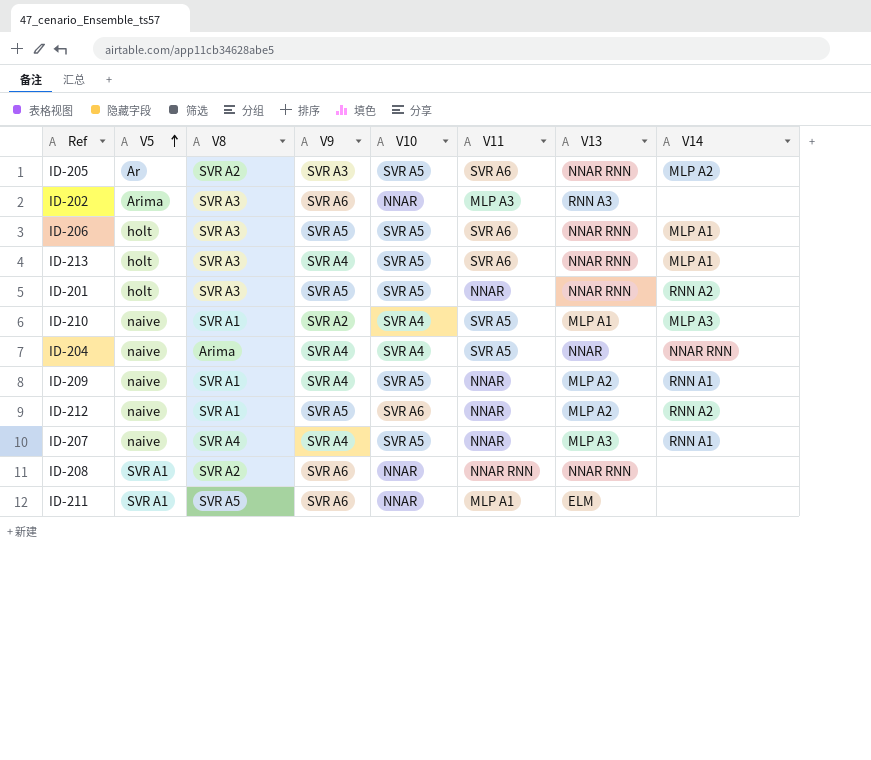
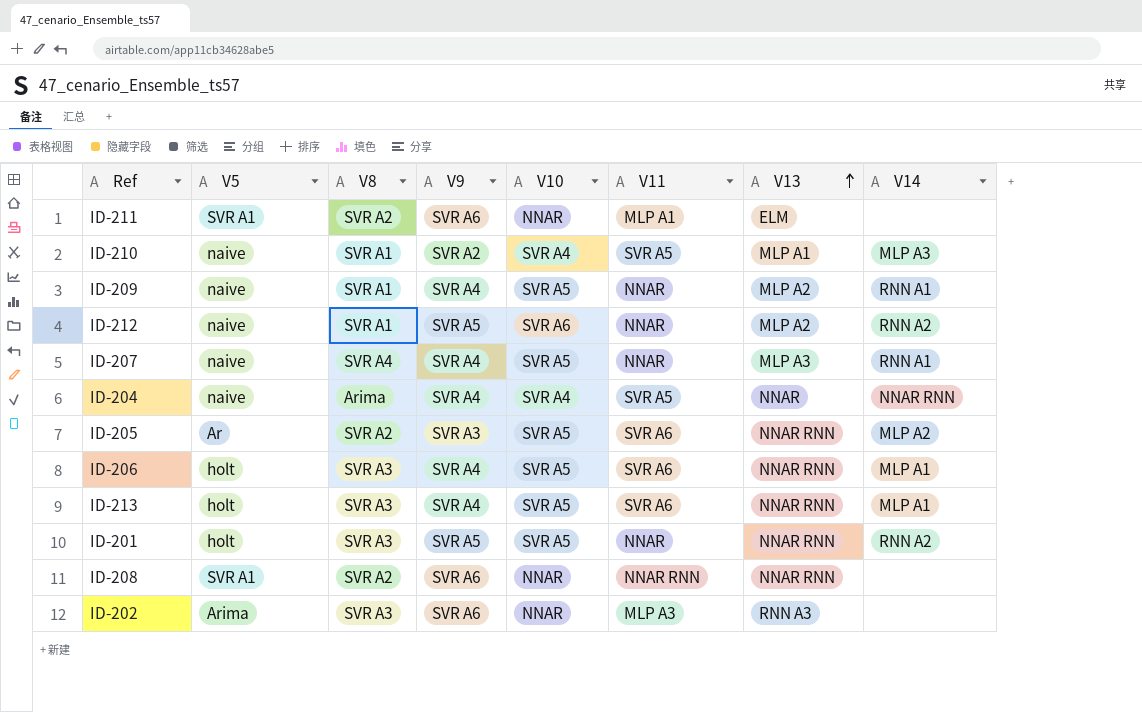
row order: V5 ascending -> V13 ascending
ID-211 | V8: SVR A5 -> SVR A2
ID-206 | V9: SVR A5 -> SVR A4

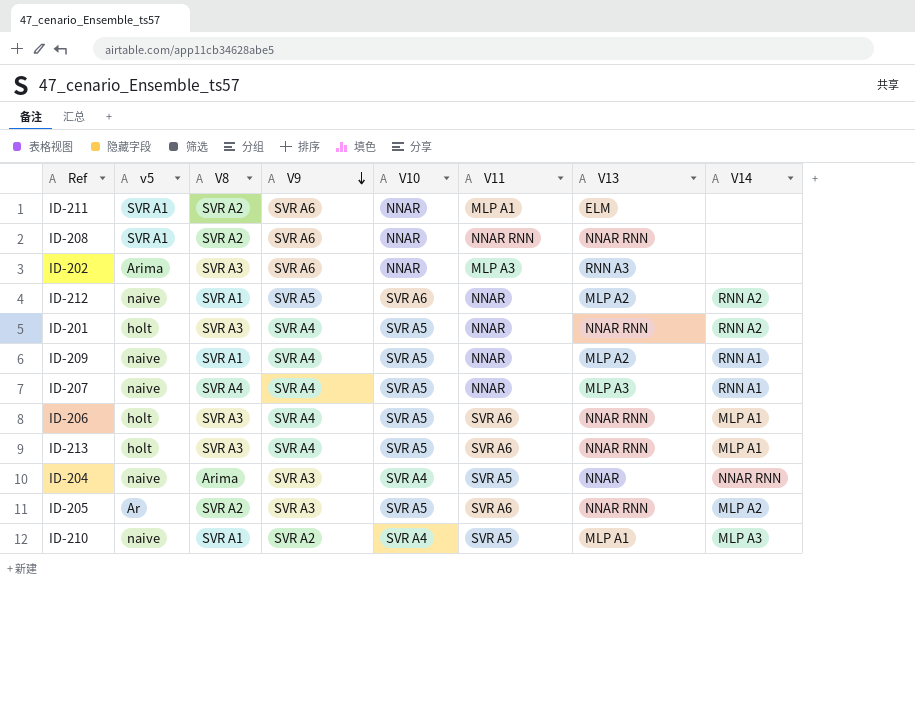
row order: V13 ascending -> V9 descending
column name: V5 -> v5
ID-201 | V9: SVR A5 -> SVR A4
ID-204 | V9: SVR A4 -> SVR A3

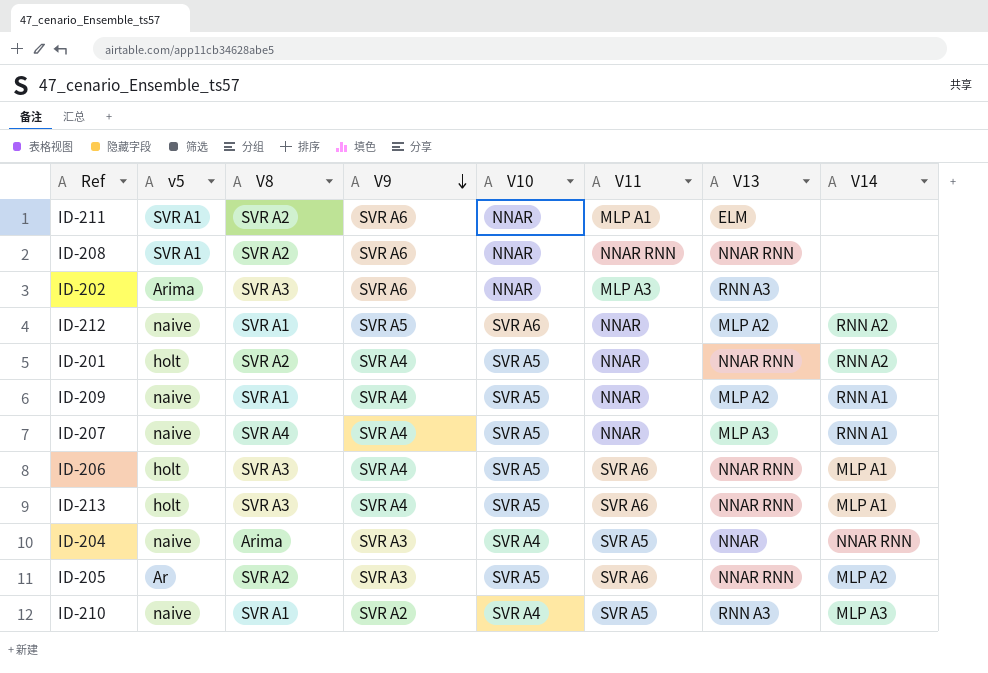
ID-201 | V8: SVR A3 -> SVR A2
ID-210 | V13: MLP A1 -> RNN A3

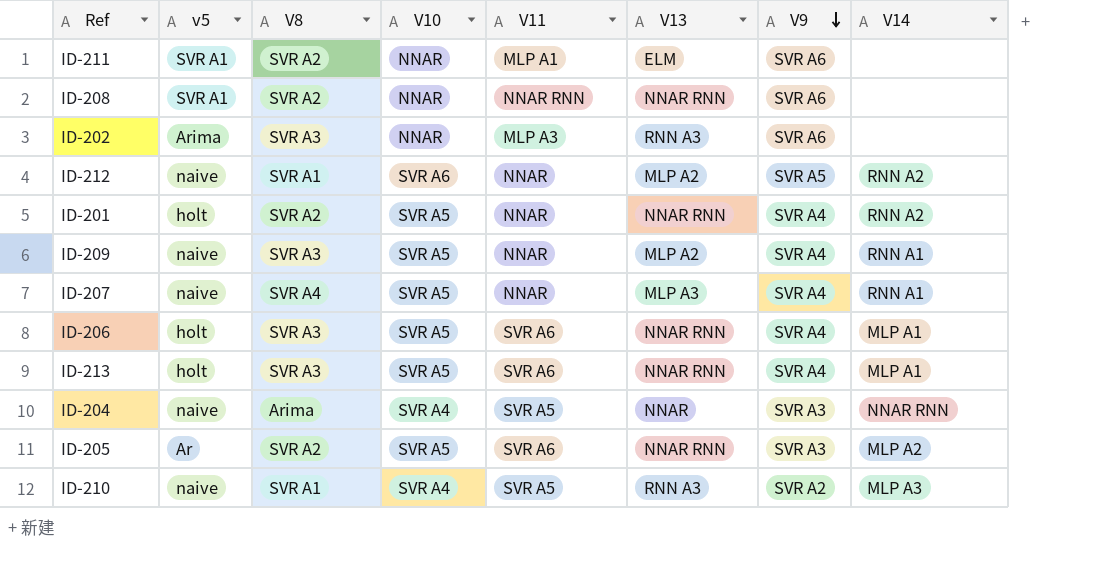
column V9 | position: 4 -> 7
ID-209 | V8: SVR A1 -> SVR A3

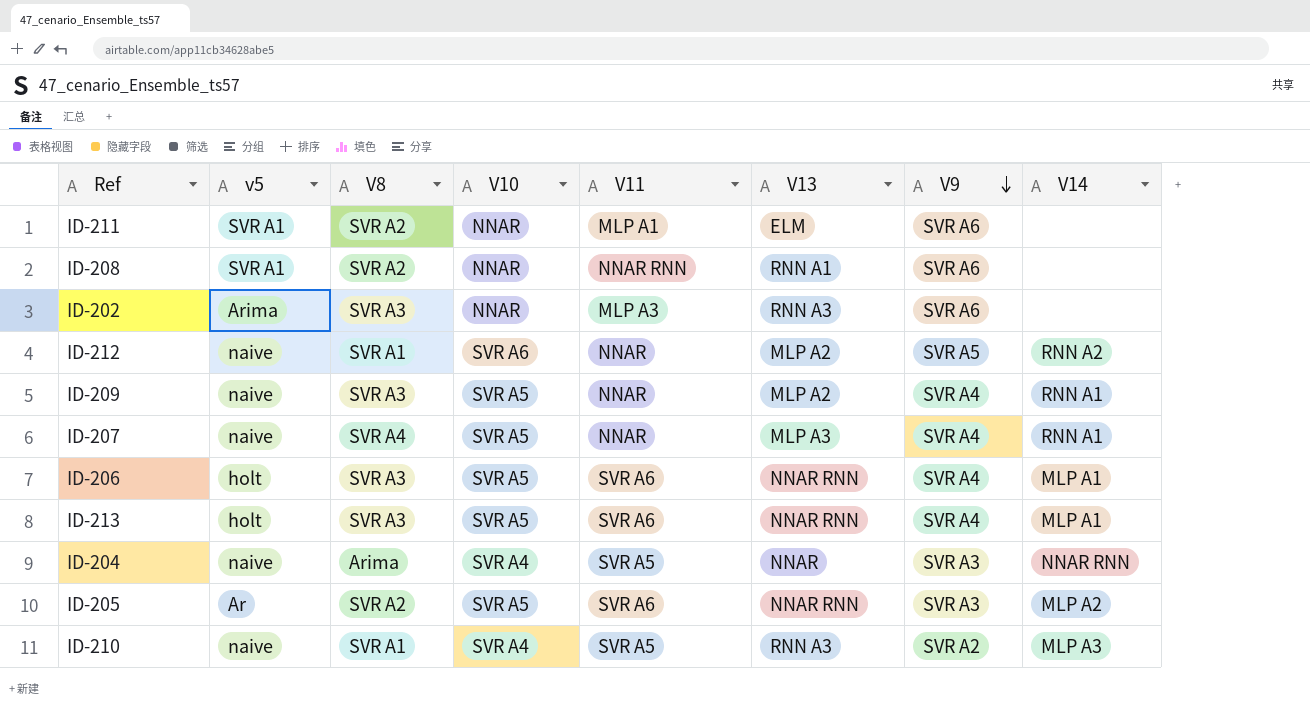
row ID-201: holt | SVR A2 | SVR A5 | NNAR | NNAR RNN | SVR A4 | RNN A2 -> none
ID-208 | V13: NNAR RNN -> RNN A1

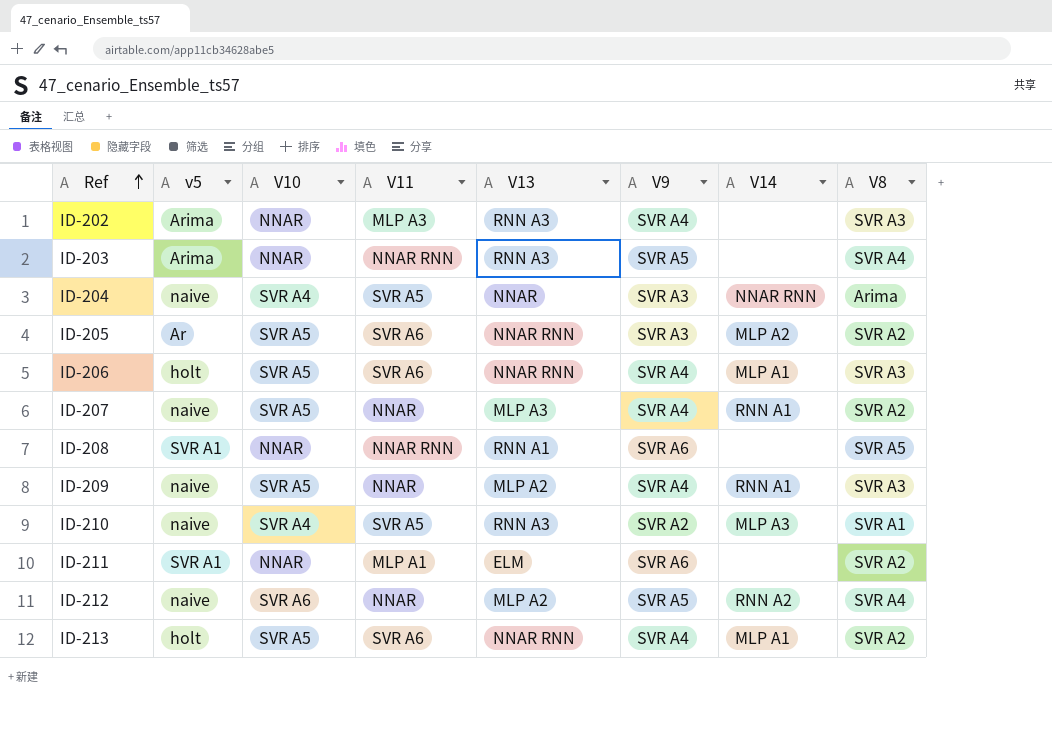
row order: V9 descending -> Ref ascending
column V8 | position: 3 -> 8
ID-202 | V9: SVR A6 -> SVR A4
row ID-203: none -> Arima | NNAR | NNAR RNN | RNN A3 | SVR A5 | none | SVR A4
ID-207 | V8: SVR A4 -> SVR A2
ID-208 | V8: SVR A2 -> SVR A5
ID-212 | V8: SVR A1 -> SVR A4
ID-213 | V8: SVR A3 -> SVR A2

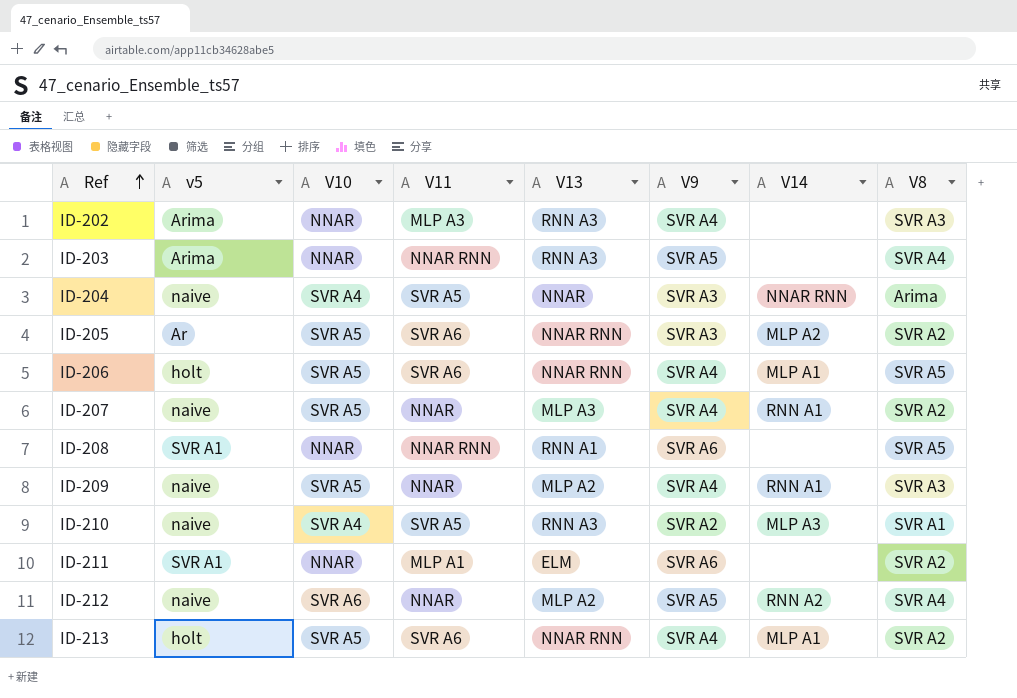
ID-206 | V8: SVR A3 -> SVR A5

